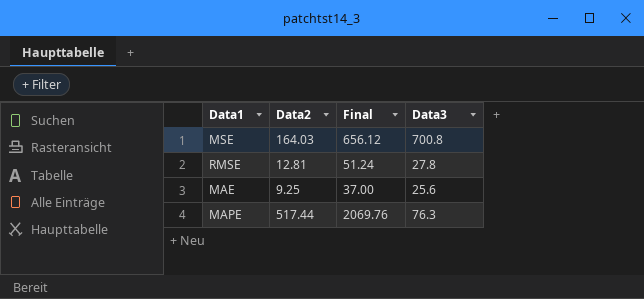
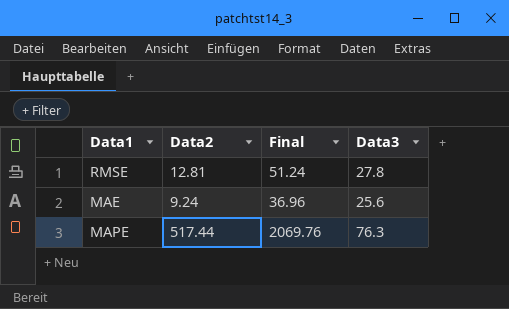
row MSE: 164.03 | 656.12 | 700.8 -> none
MAE | Data2: 9.25 -> 9.24
MAE | Final: 37.00 -> 36.96

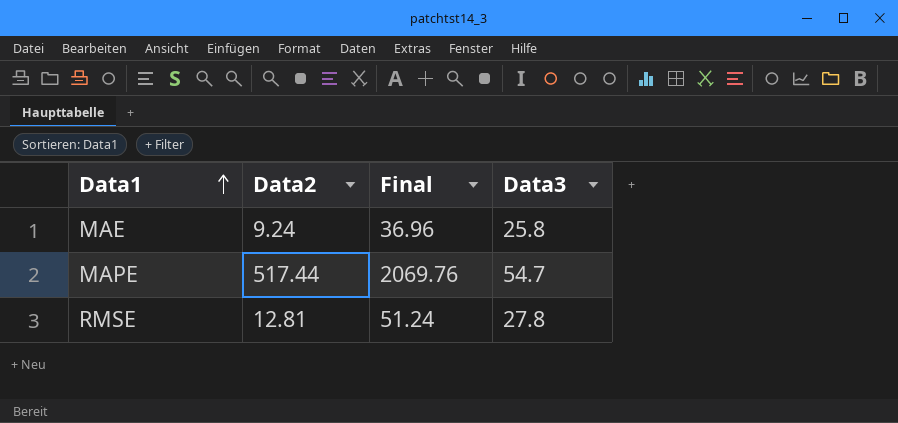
row order: none -> Data1 ascending
MAE | Data3: 25.6 -> 25.8
MAPE | Data3: 76.3 -> 54.7

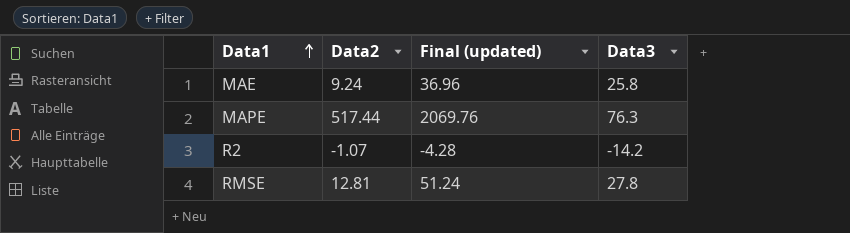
column name: Final -> Final (updated)
MAPE | Data3: 54.7 -> 76.3
row R2: none -> -1.07 | -4.28 | -14.2

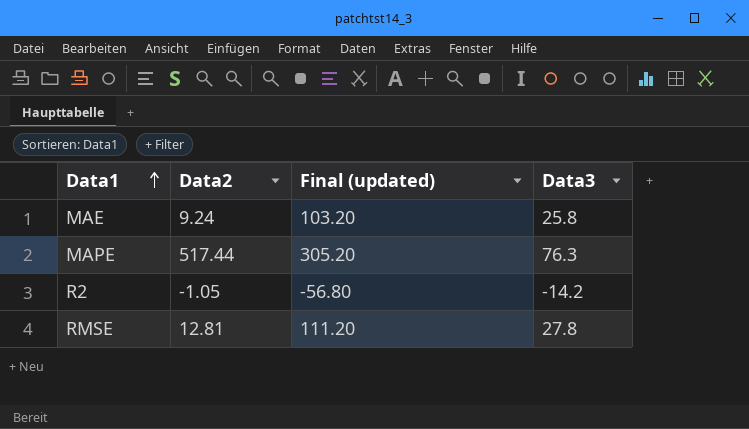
column Final (updated) | formula: [Data2] * 4 -> [Data3] * 4
R2 | Data2: -1.07 -> -1.05

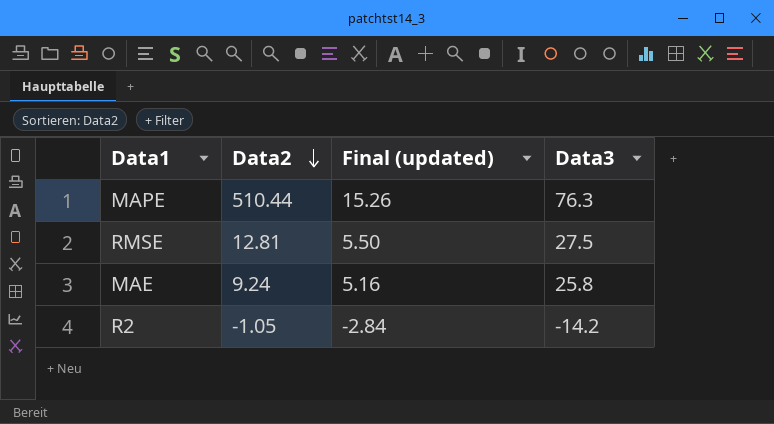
row order: Data1 ascending -> Data2 descending
column Final (updated) | formula: [Data3] * 4 -> [Data3] * 0.2
MAPE | Data2: 517.44 -> 510.44
RMSE | Data3: 27.8 -> 27.5

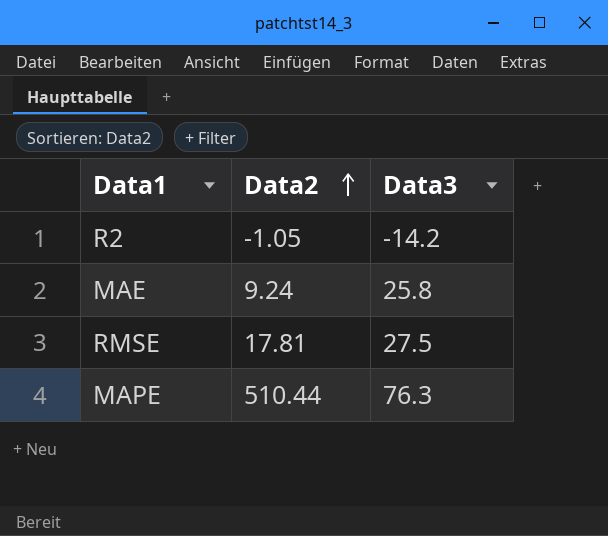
row order: Data2 descending -> Data2 ascending
column Final (updated) | formula: [Data3] * 0.2 -> none
RMSE | Data2: 12.81 -> 17.81

